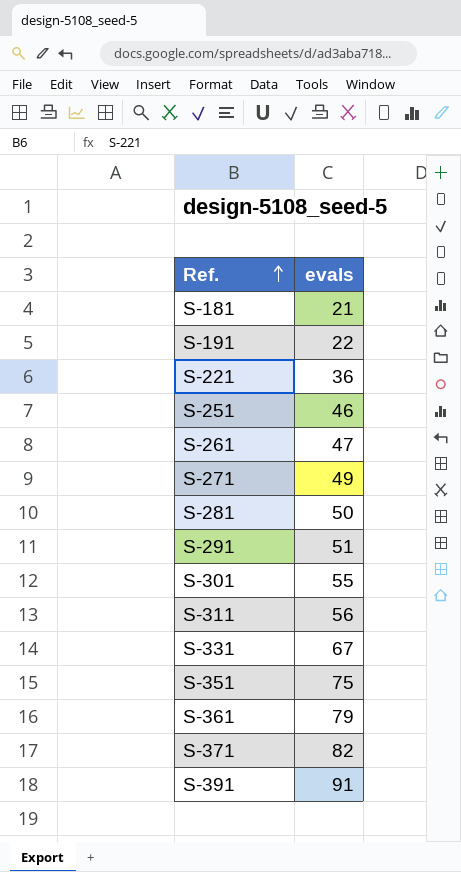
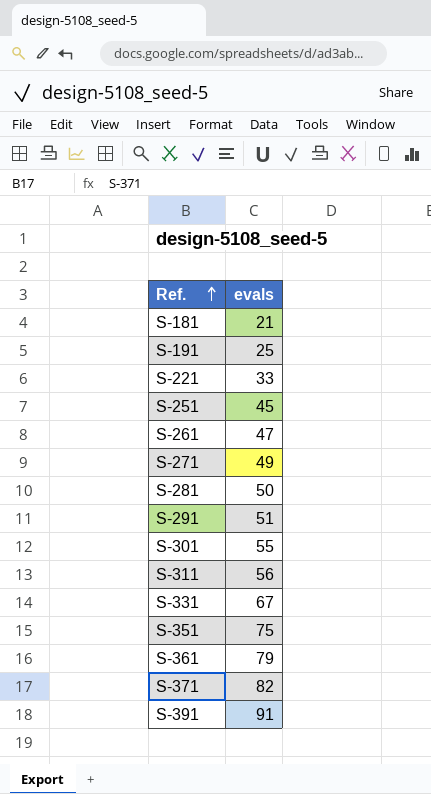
S-191 | evals: 22 -> 25
S-221 | evals: 36 -> 33
S-251 | evals: 46 -> 45

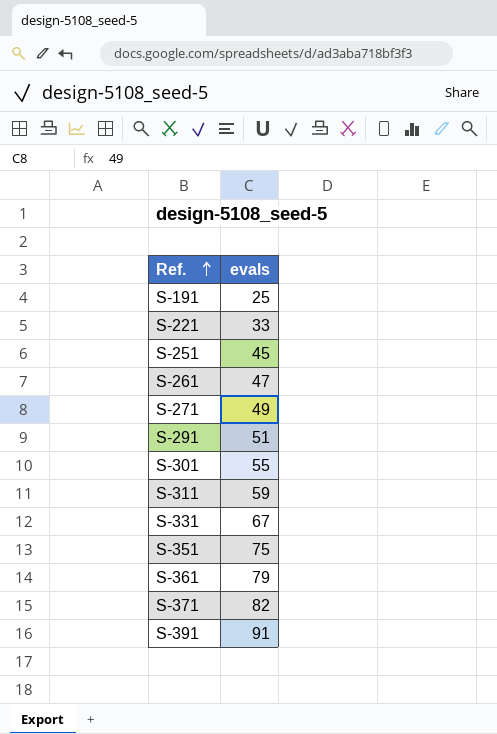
row S-181: 21 -> none
row S-281: 50 -> none
S-311 | evals: 56 -> 59

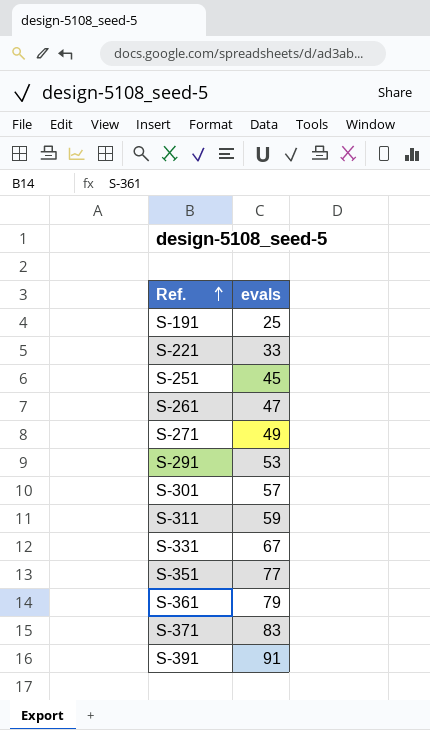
S-291 | evals: 51 -> 53
S-301 | evals: 55 -> 57
S-351 | evals: 75 -> 77
S-371 | evals: 82 -> 83

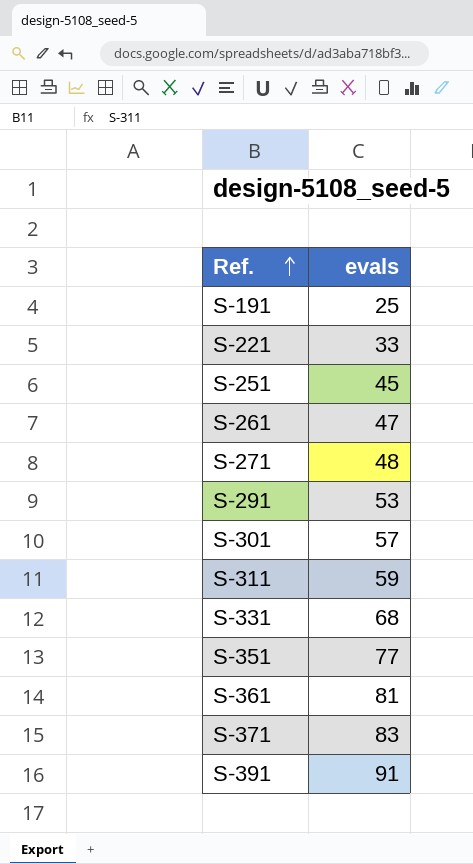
S-271 | evals: 49 -> 48
S-331 | evals: 67 -> 68
S-361 | evals: 79 -> 81

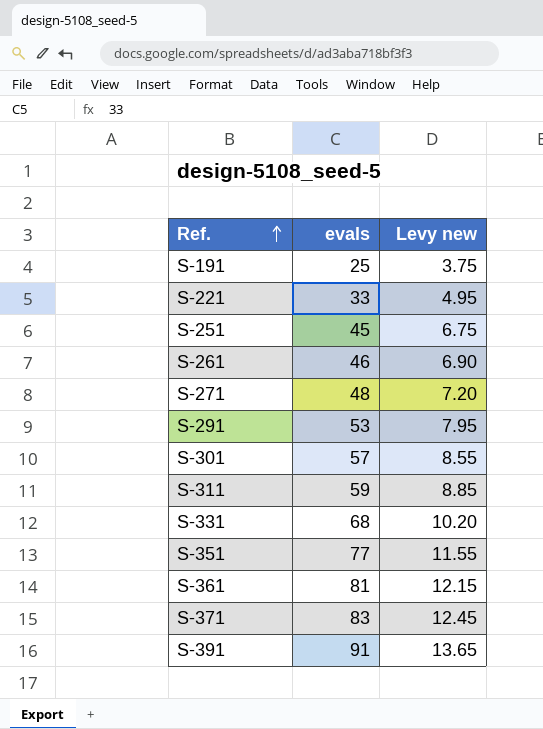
column Levy new | formula: none -> [evals] * 0.15
S-261 | evals: 47 -> 46

